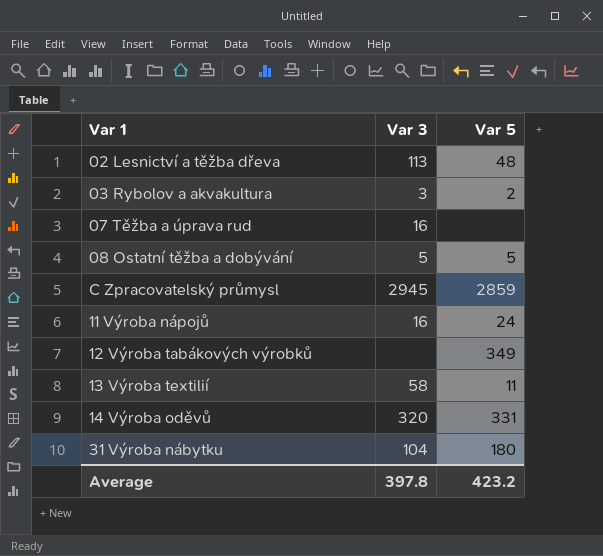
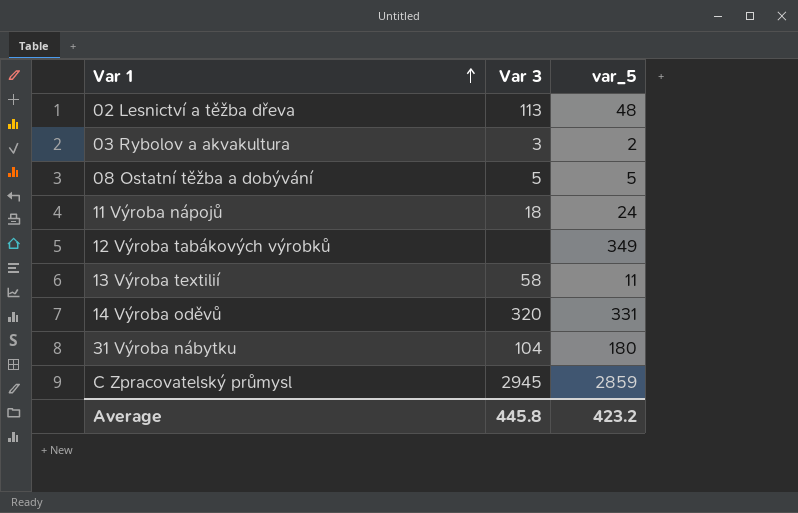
row order: none -> Var 1 ascending
column name: Var 5 -> var_5
row 07 Těžba a úprava rud: 16 | none -> none
11 Výroba nápojů | Var 3: 16 -> 18
Average | Var 3: 397.8 -> 445.8

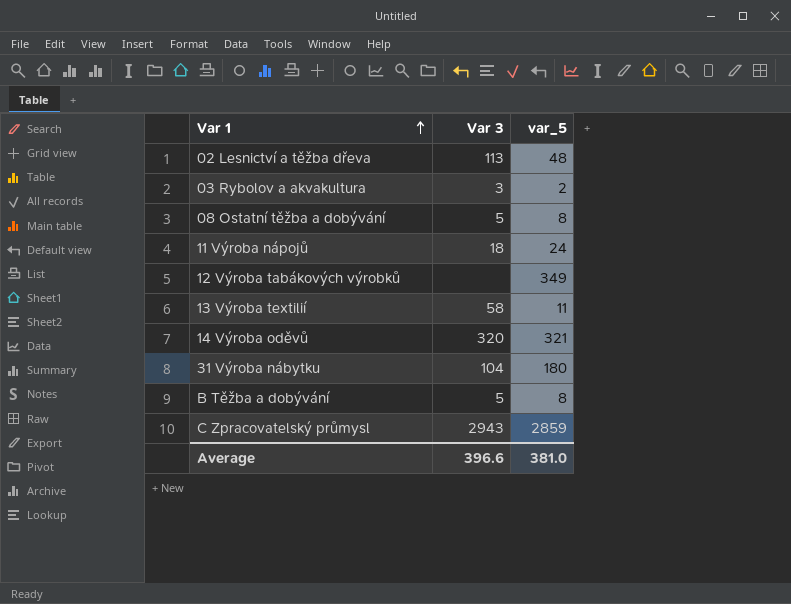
08 Ostatní těžba a dobývání | var_5: 5 -> 8
14 Výroba oděvů | var_5: 331 -> 321
row B Těžba a dobývání: none -> 5 | 8
C Zpracovatelský průmysl | Var 3: 2945 -> 2943
Average | Var 3: 445.8 -> 396.6
Average | var_5: 423.2 -> 381.0

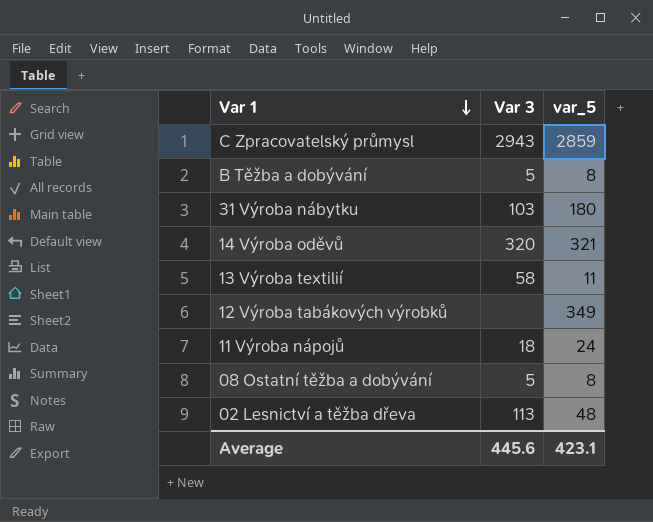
row order: Var 1 ascending -> Var 1 descending
row 03 Rybolov a akvakultura: 3 | 2 -> none
31 Výroba nábytku | Var 3: 104 -> 103
Average | Var 3: 396.6 -> 445.6
Average | var_5: 381.0 -> 423.1

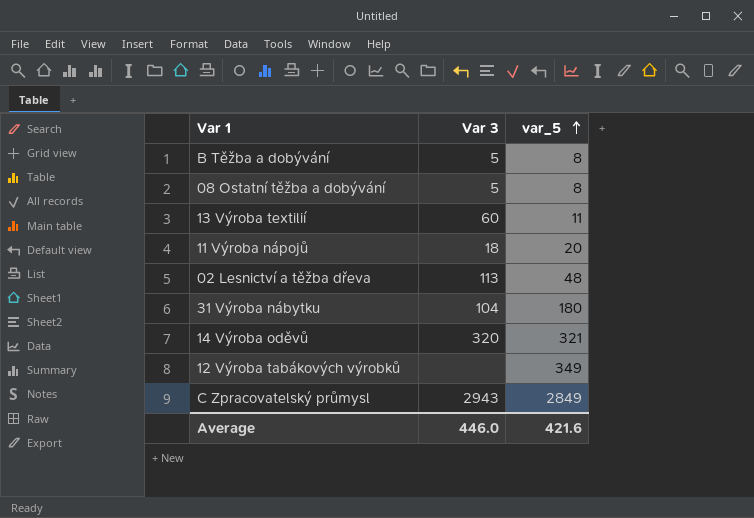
row order: Var 1 descending -> var_5 ascending
13 Výroba textilií | Var 3: 58 -> 60
11 Výroba nápojů | var_5: 24 -> 20
31 Výroba nábytku | Var 3: 103 -> 104
C Zpracovatelský průmysl | var_5: 2859 -> 2849
Average | Var 3: 445.6 -> 446.0
Average | var_5: 423.1 -> 421.6

